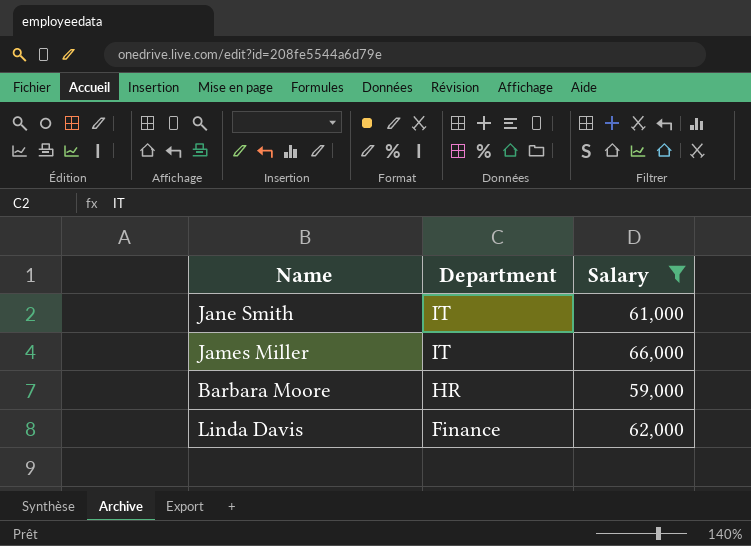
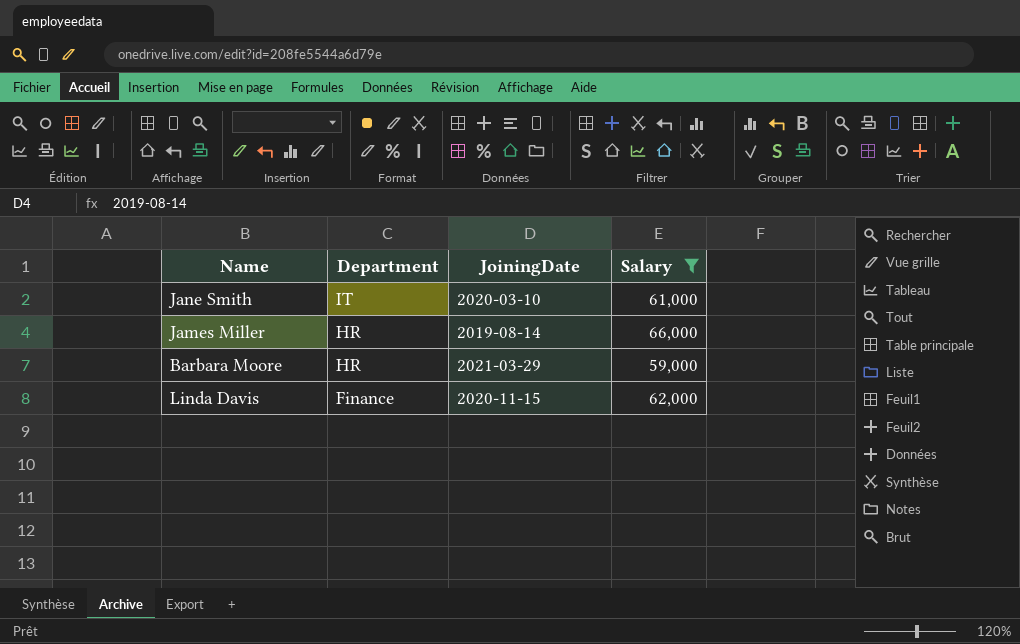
column JoiningDate | position: none -> 3
James Miller | Department: IT -> HR

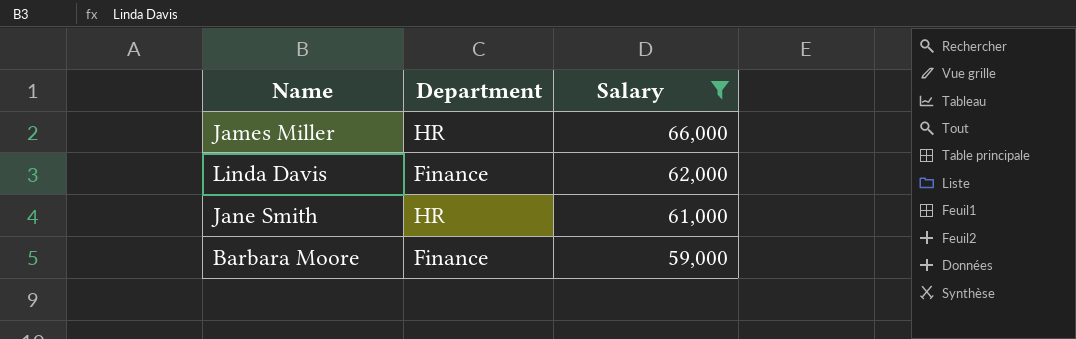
row order: Department descending -> Salary descending
column JoiningDate | position: 3 -> none
Jane Smith | Department: IT -> HR
Barbara Moore | Department: HR -> Finance

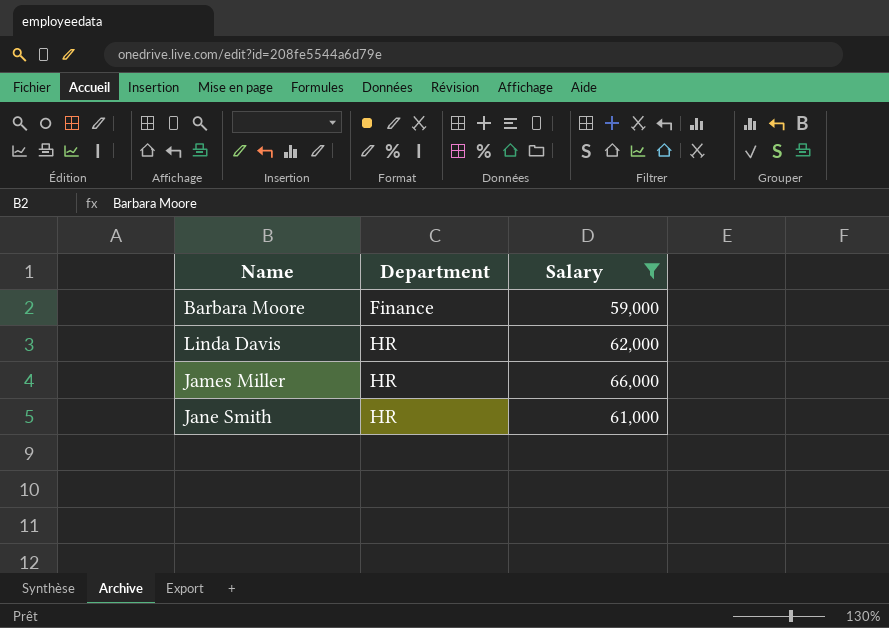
row order: Salary descending -> Department ascending
Linda Davis | Department: Finance -> HR

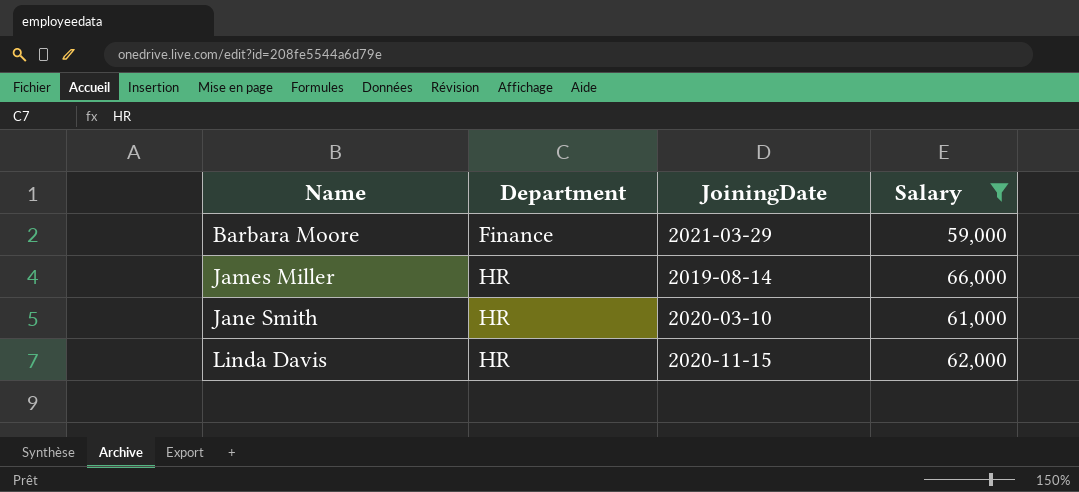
row order: Department ascending -> Name ascending
column JoiningDate | position: none -> 3

